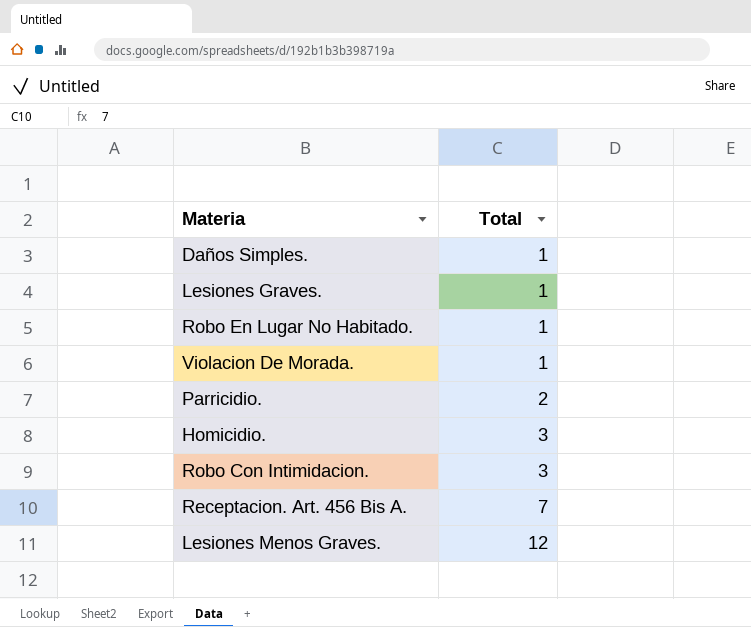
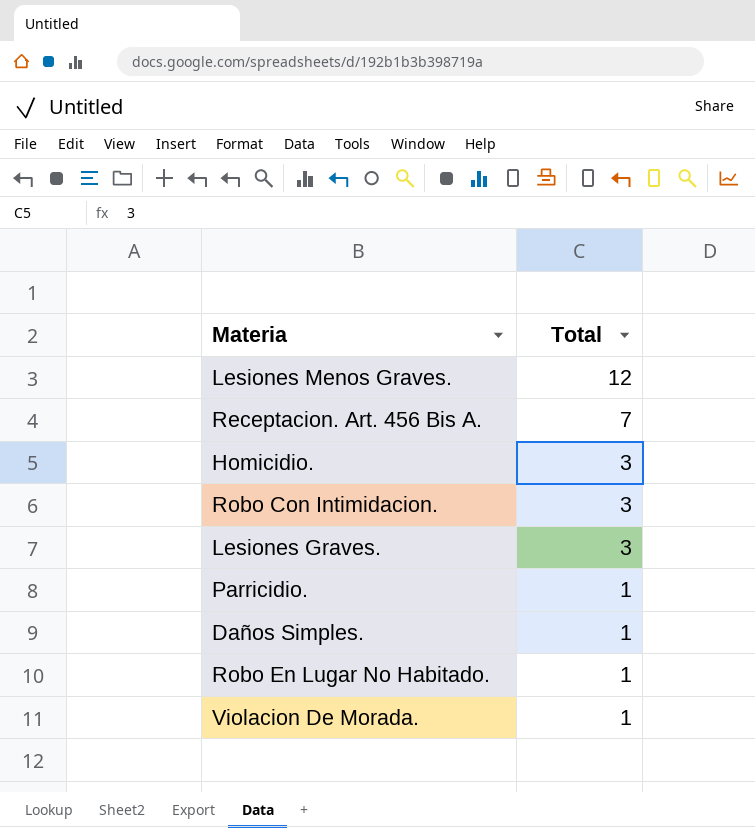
row order: Total ascending -> Total descending
Lesiones Graves. | Total: 1 -> 3
Parricidio. | Total: 2 -> 1

